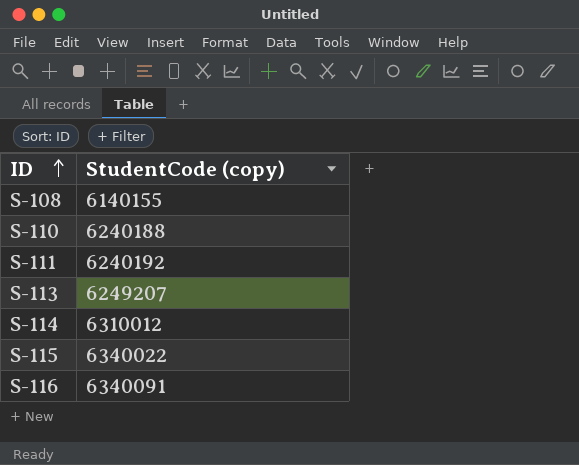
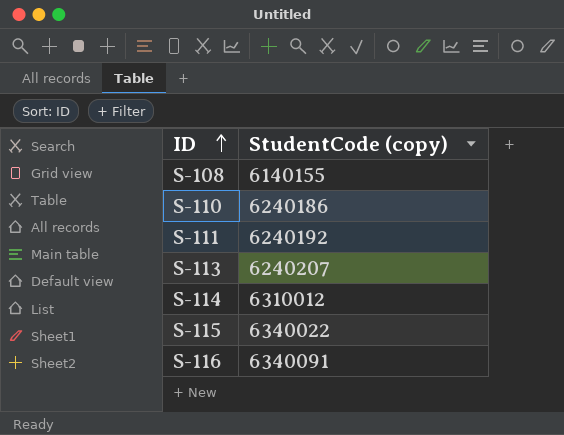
S-110 | StudentCode (copy): 6240188 -> 6240186
S-113 | StudentCode (copy): 6249207 -> 6240207

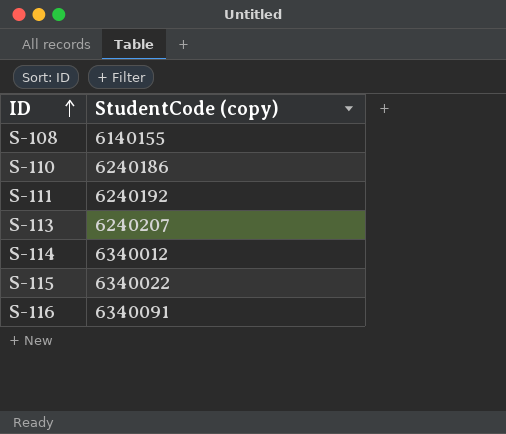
S-114 | StudentCode (copy): 6310012 -> 6340012

